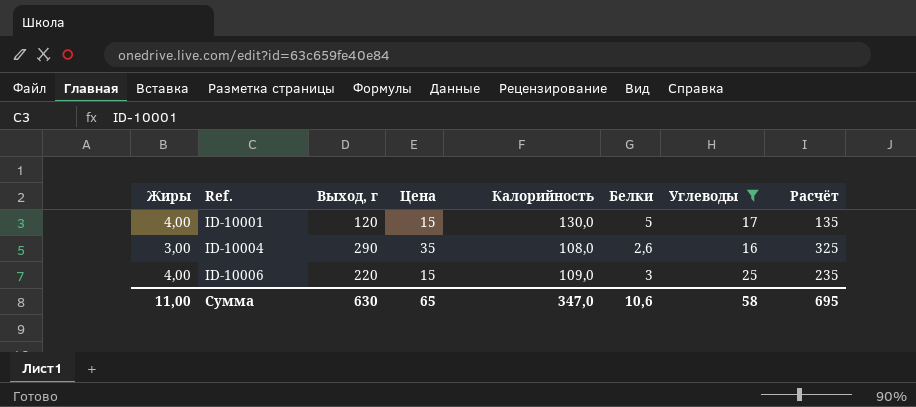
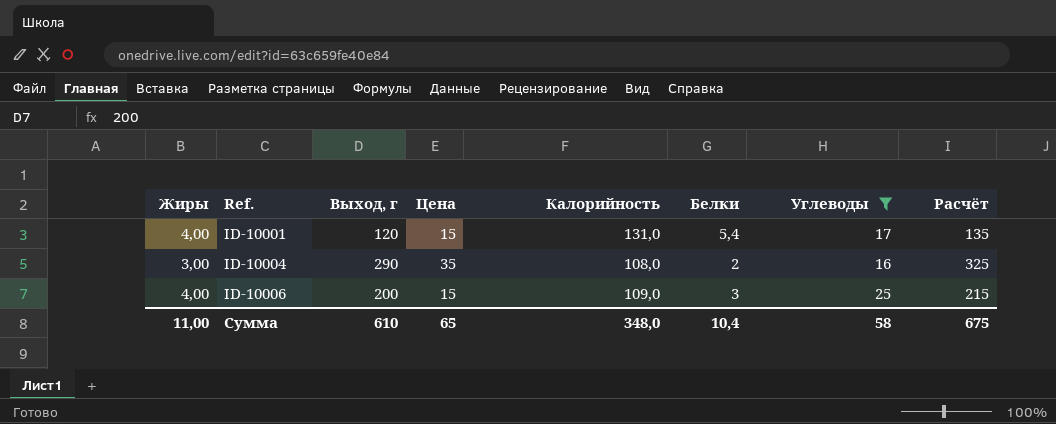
ID-10001 | Калорийность: 130,0 -> 131,0
ID-10001 | Белки: 5 -> 5,4
ID-10004 | Белки: 2,6 -> 2
ID-10006 | Выход, г: 220 -> 200
ID-10006 | Расчёт: 235 -> 215
Сумма | Выход, г: 630 -> 610
Сумма | Калорийность: 347,0 -> 348,0
Сумма | Белки: 10,6 -> 10,4
Сумма | Расчёт: 695 -> 675

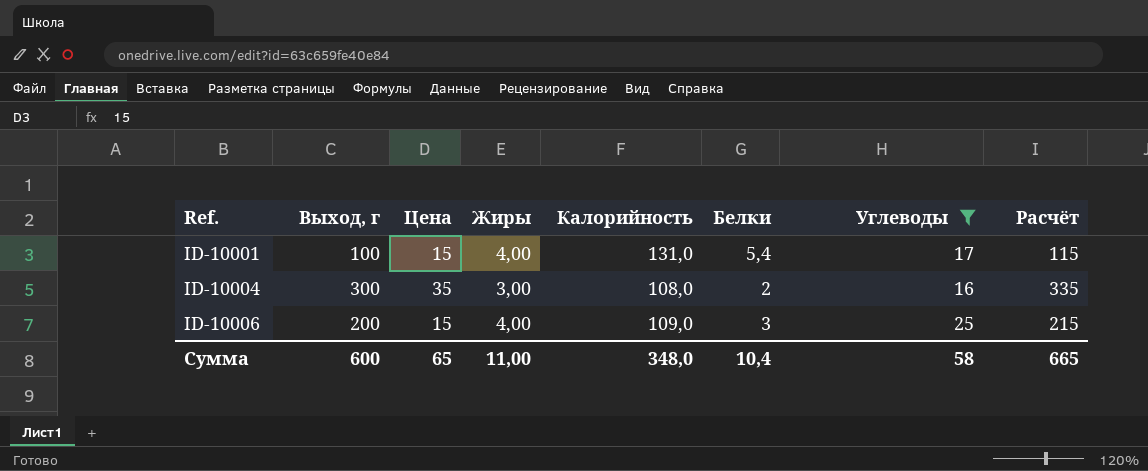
column Жиры | position: 1 -> 4
ID-10001 | Выход, г: 120 -> 100
ID-10001 | Расчёт: 135 -> 115
ID-10004 | Выход, г: 290 -> 300
ID-10004 | Расчёт: 325 -> 335
Сумма | Выход, г: 610 -> 600
Сумма | Расчёт: 675 -> 665

